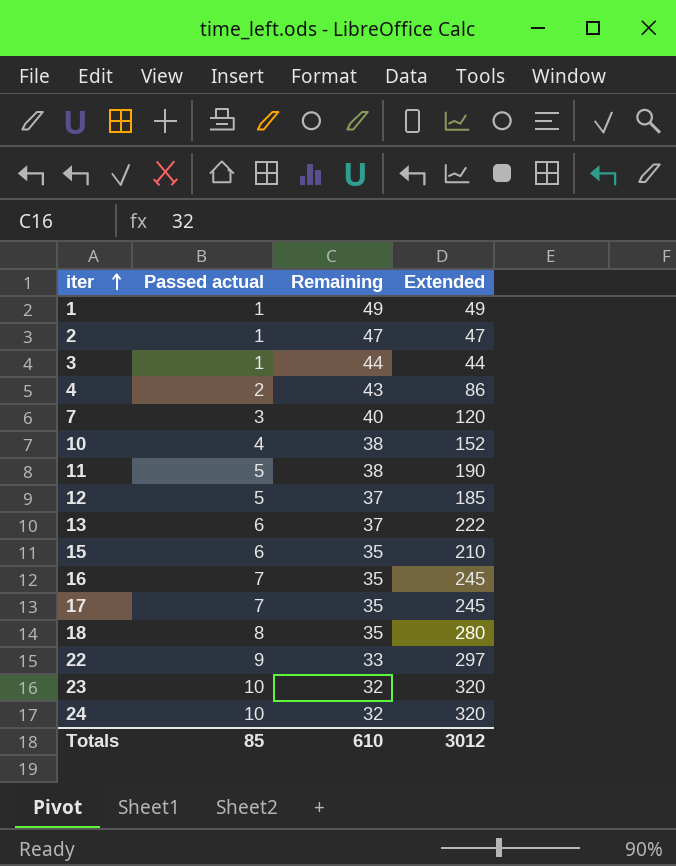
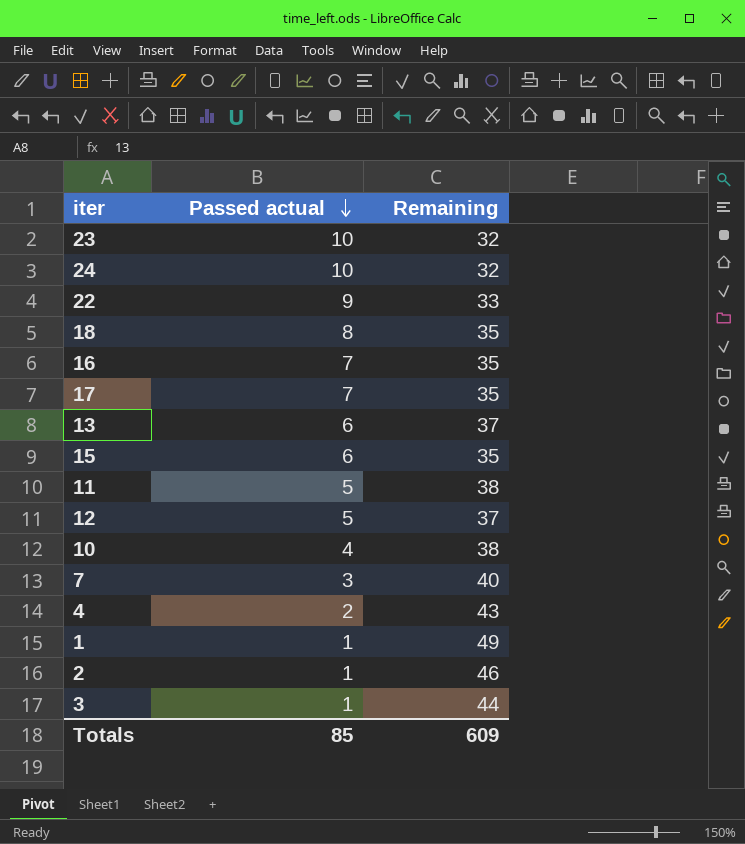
row order: iter ascending -> Passed actual descending
column Extended | formula: [Passed actual] * [Remaining] -> none
2 | Remaining: 47 -> 46
Totals | Remaining: 610 -> 609

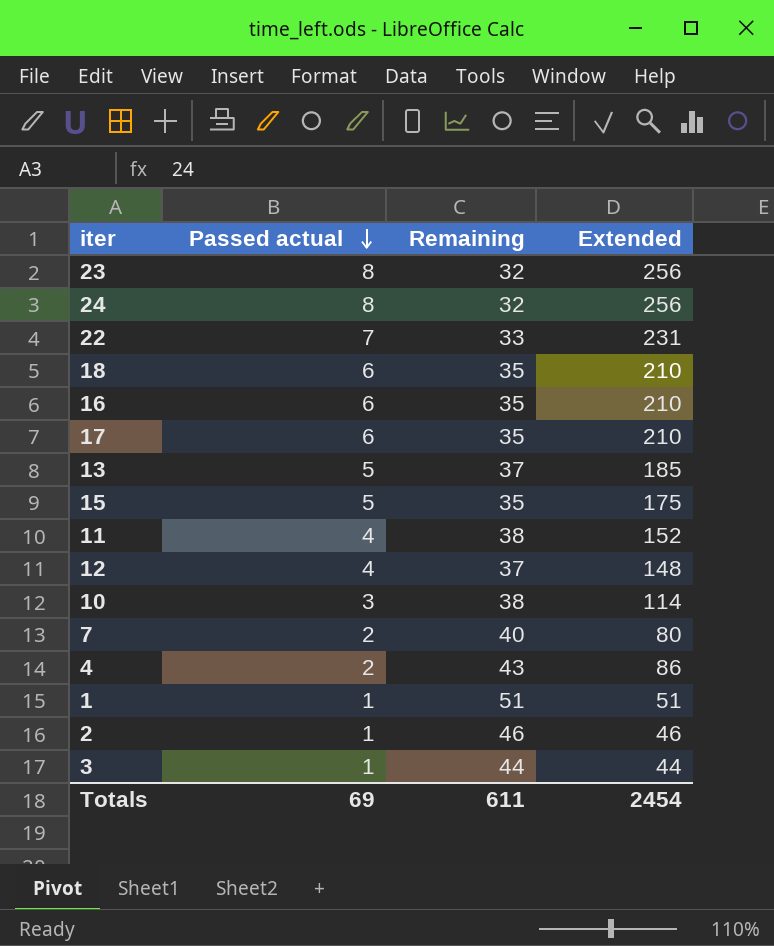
column Extended | formula: none -> [Passed actual] * [Remaining]
23 | Passed actual: 10 -> 8
24 | Passed actual: 10 -> 8
22 | Passed actual: 9 -> 7
18 | Passed actual: 8 -> 6
16 | Passed actual: 7 -> 6
17 | Passed actual: 7 -> 6
13 | Passed actual: 6 -> 5
15 | Passed actual: 6 -> 5
11 | Passed actual: 5 -> 4
12 | Passed actual: 5 -> 4
10 | Passed actual: 4 -> 3
7 | Passed actual: 3 -> 2
1 | Remaining: 49 -> 51
Totals | Passed actual: 85 -> 69
Totals | Remaining: 609 -> 611

